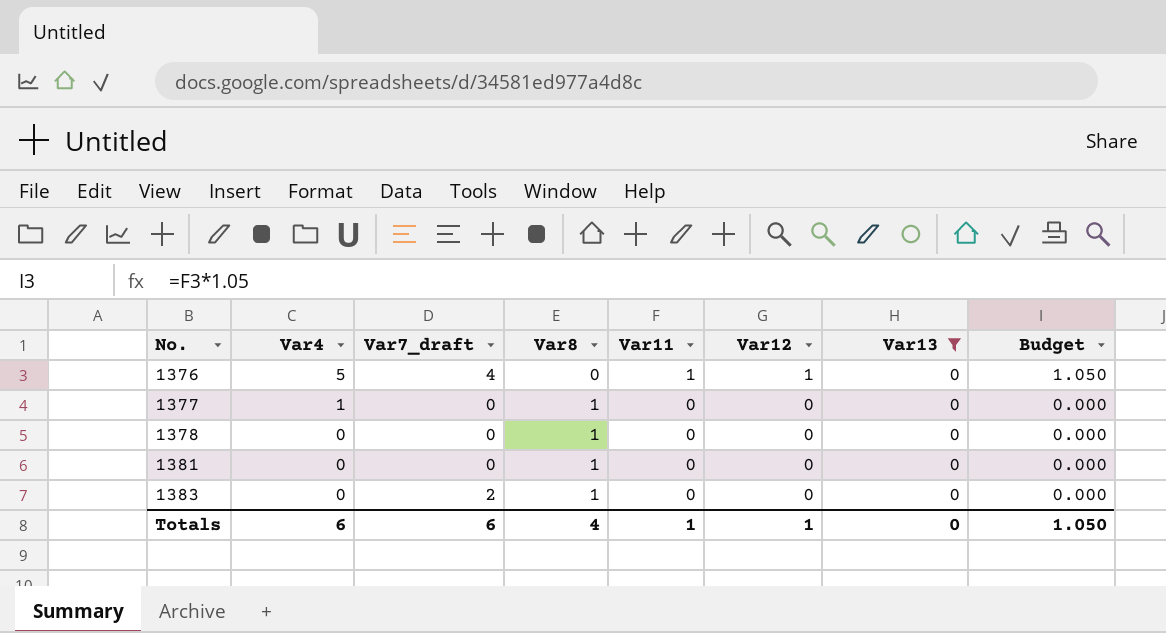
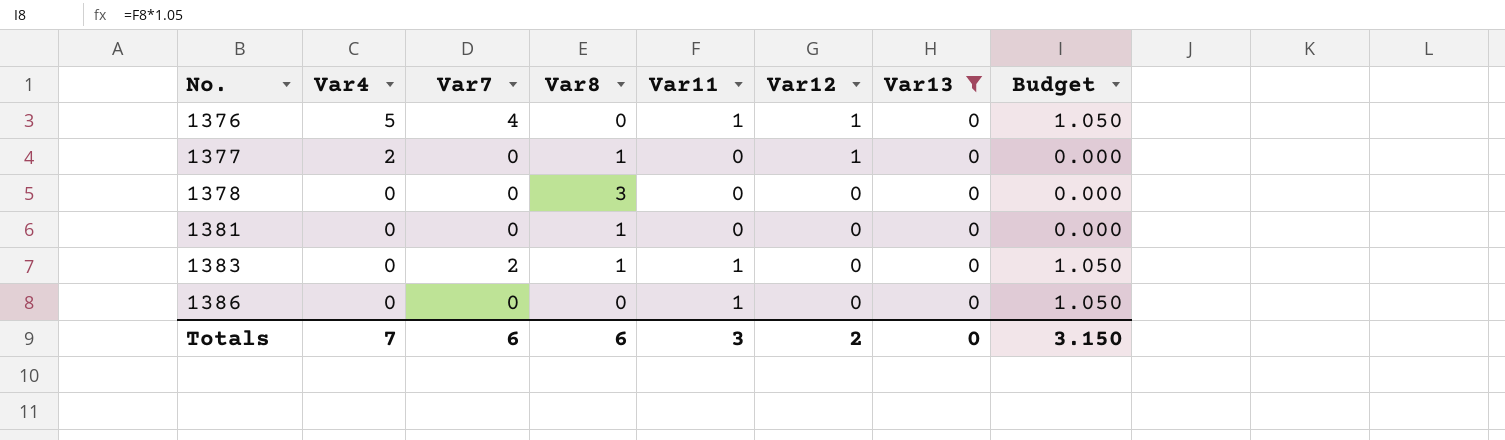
column name: Var7_draft -> Var7
1377 | Var4: 1 -> 2
1377 | Var12: 0 -> 1
1378 | Var8: 1 -> 3
1383 | Var11: 0 -> 1
1383 | Budget: 0.000 -> 1.050
row 1386: none -> 0 | 0 | 0 | 1 | 0 | 0 | 1.050
Totals | Var4: 6 -> 7
Totals | Var8: 4 -> 6
Totals | Var11: 1 -> 3
Totals | Var12: 1 -> 2
Totals | Budget: 1.050 -> 3.150

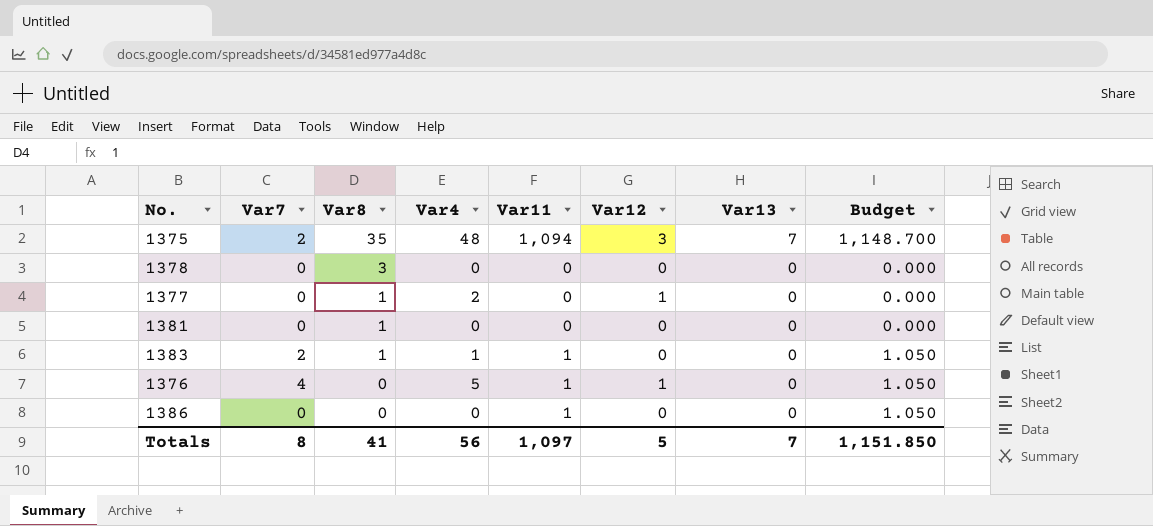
filter: Var13 = 0 -> none
row order: No. ascending -> Var8 descending
column Var4 | position: 2 -> 4
1383 | Var4: 0 -> 1
Totals | Var7: 6 -> 8
Totals | Var8: 6 -> 41
Totals | Var4: 7 -> 56
Totals | Var11: 3 -> 1,097
Totals | Var12: 2 -> 5
Totals | Var13: 0 -> 7
Totals | Budget: 3.150 -> 1,151.850

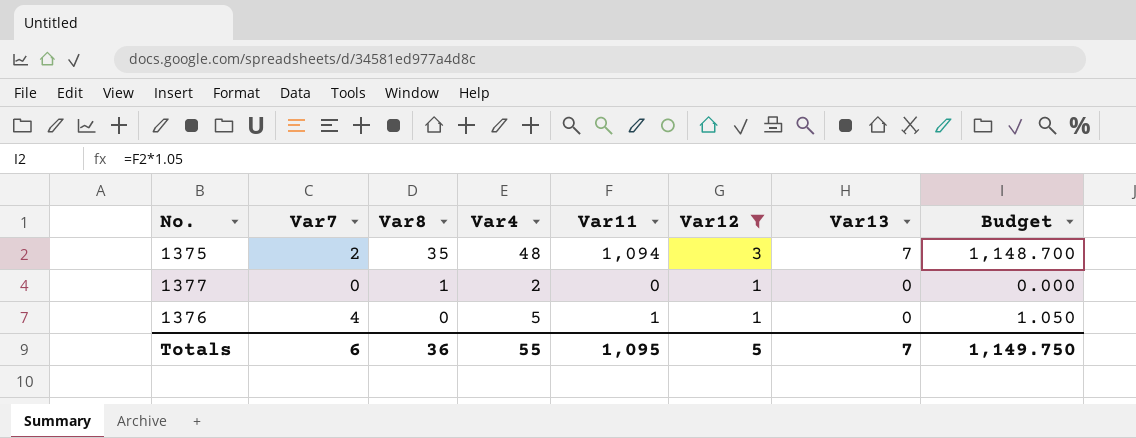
filter: none -> Var12 != 0
Totals | Var7: 8 -> 6
Totals | Var8: 41 -> 36
Totals | Var4: 56 -> 55
Totals | Var11: 1,097 -> 1,095
Totals | Budget: 1,151.850 -> 1,149.750

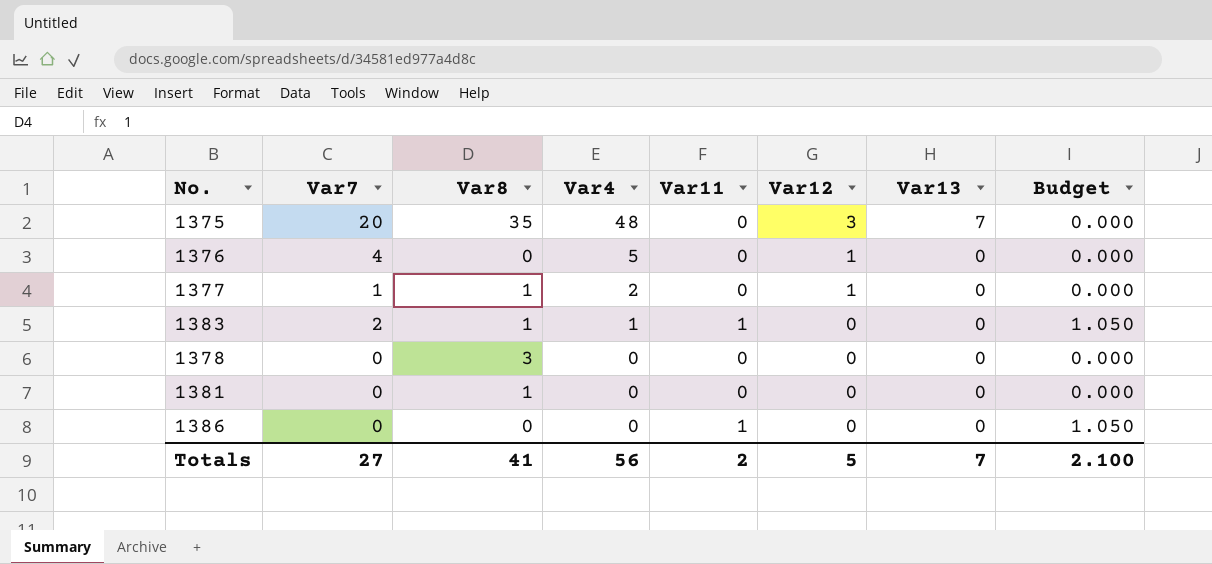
filter: Var12 != 0 -> none
row order: Var8 descending -> Var4 descending
1375 | Var7: 2 -> 20
1375 | Var11: 1,094 -> 0
1375 | Budget: 1,148.700 -> 0.000
1376 | Var11: 1 -> 0
1376 | Budget: 1.050 -> 0.000
1377 | Var7: 0 -> 1
Totals | Var7: 6 -> 27
Totals | Var8: 36 -> 41
Totals | Var4: 55 -> 56
Totals | Var11: 1,095 -> 2
Totals | Budget: 1,149.750 -> 2.100

